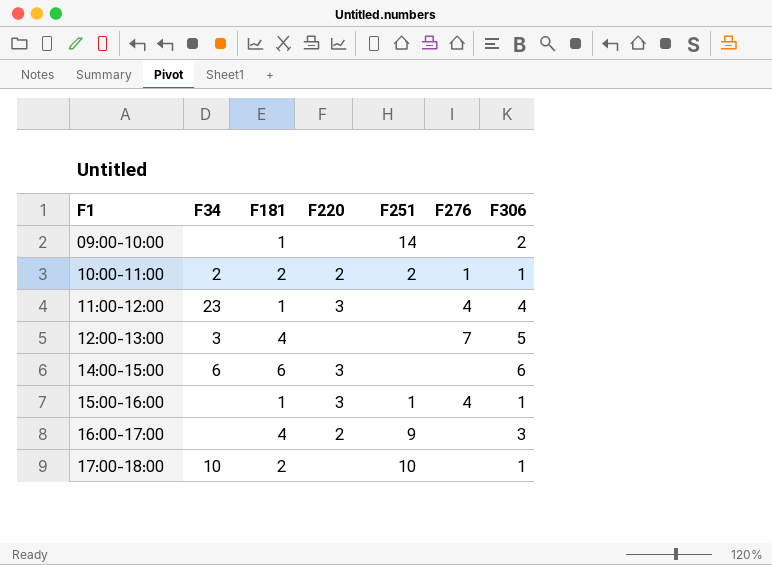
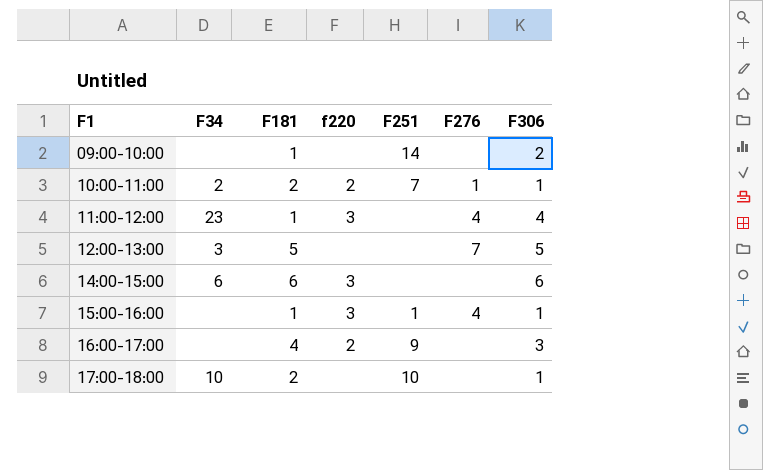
column name: F220 -> f220
10:00-11:00 | F251: 2 -> 7
12:00-13:00 | F181: 4 -> 5

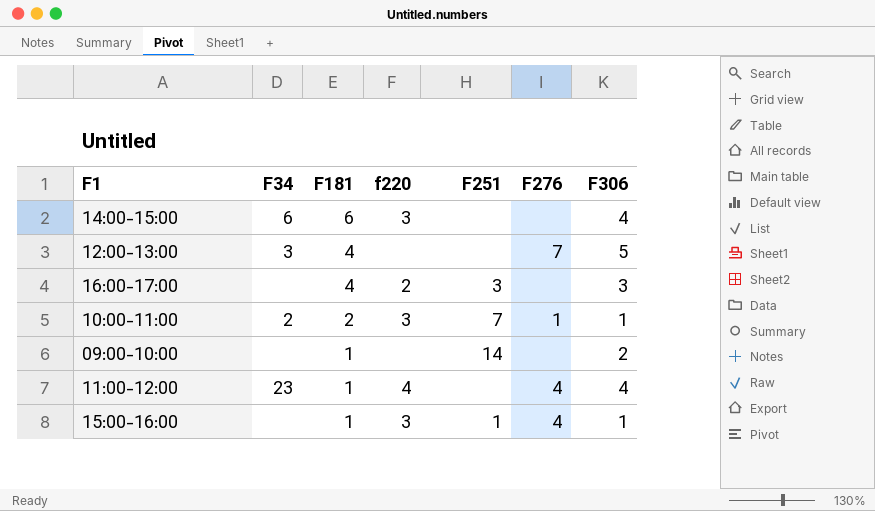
row order: F1 ascending -> F181 descending
row 17:00-18:00: 10 | 2 | none | 10 | none | 1 -> none
14:00-15:00 | F306: 6 -> 4
12:00-13:00 | F181: 5 -> 4
16:00-17:00 | F251: 9 -> 3
10:00-11:00 | f220: 2 -> 3
11:00-12:00 | f220: 3 -> 4

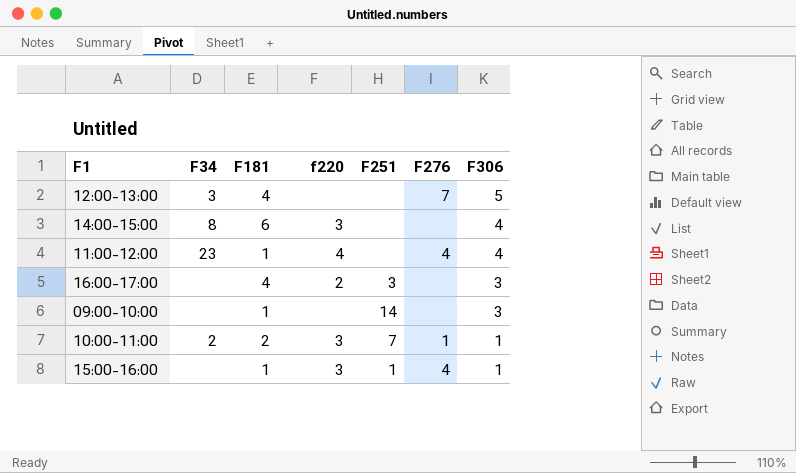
row order: F181 descending -> F306 descending
14:00-15:00 | F34: 6 -> 8
09:00-10:00 | F306: 2 -> 3

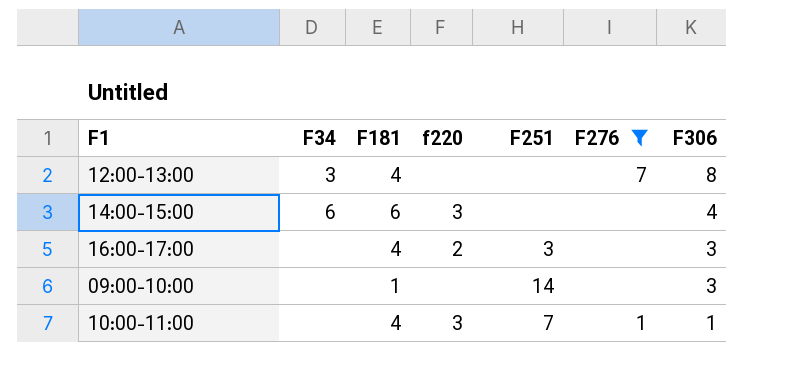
filter: none -> F276 != 4
12:00-13:00 | F306: 5 -> 8
14:00-15:00 | F34: 8 -> 6
10:00-11:00 | F34: 2 -> none
10:00-11:00 | F181: 2 -> 4

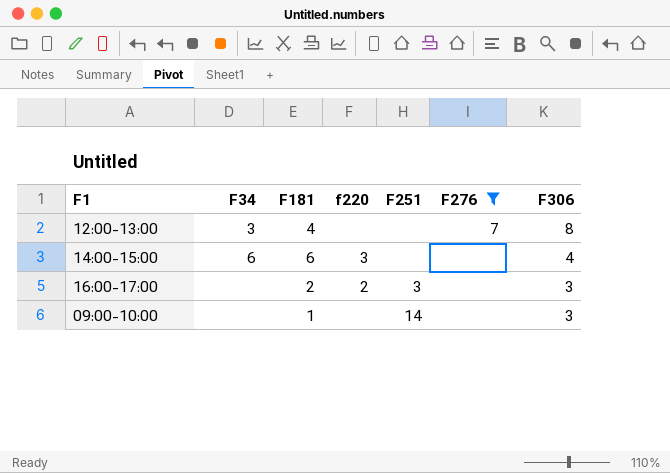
row 10:00-11:00: none | 4 | 3 | 7 | 1 | 1 -> none
16:00-17:00 | F181: 4 -> 2

